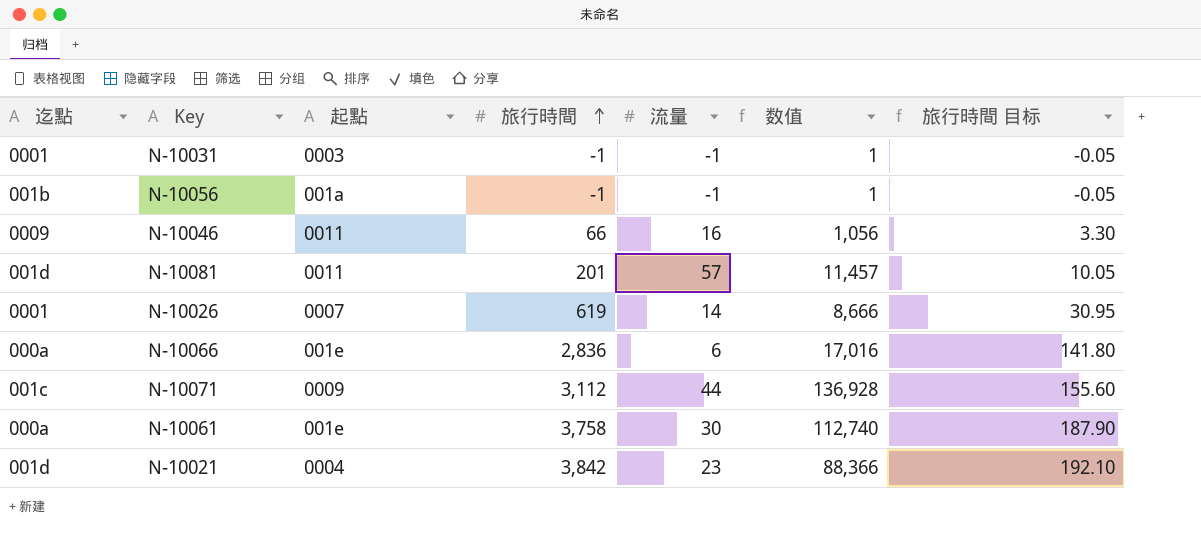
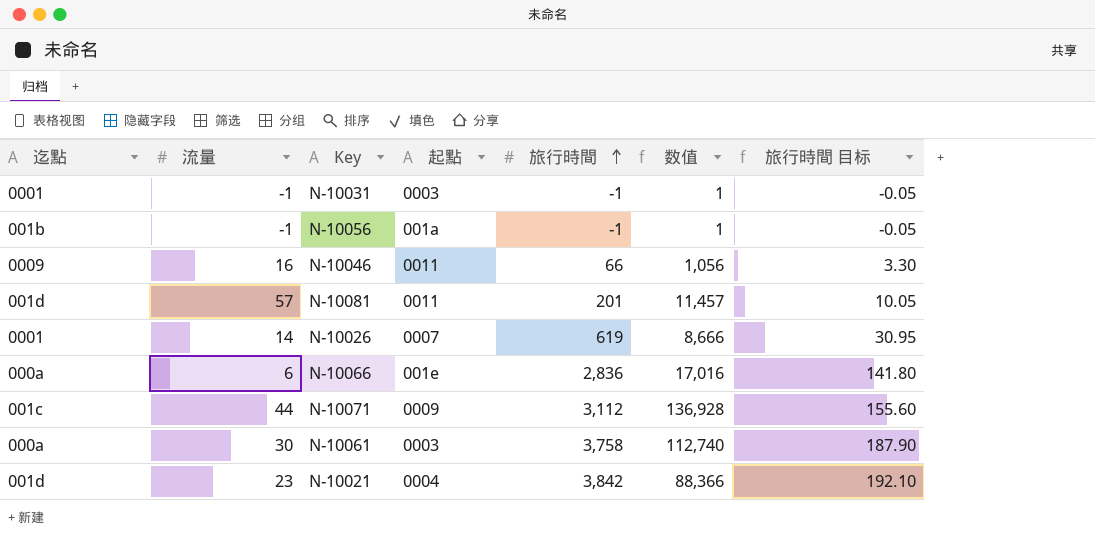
column 流量 | position: 5 -> 2
N-10061 | 起點: 001e -> 0003

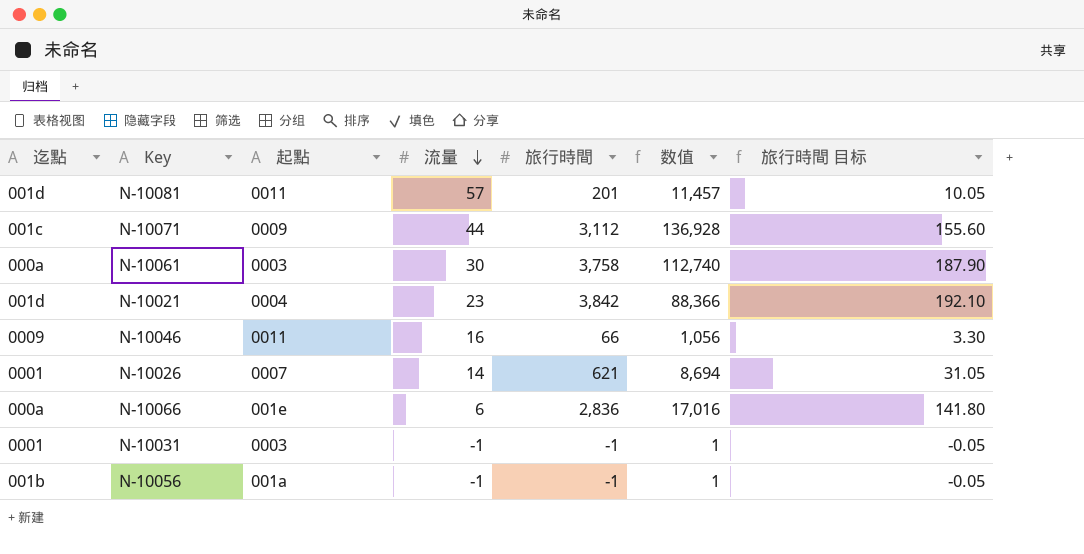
row order: 旅行時間 ascending -> 流量 descending
column 流量 | position: 2 -> 4
N-10026 | 旅行時間: 619 -> 621
N-10026 | 数值: 8,666 -> 8,694
N-10026 | 旅行時間 目标: 30.95 -> 31.05

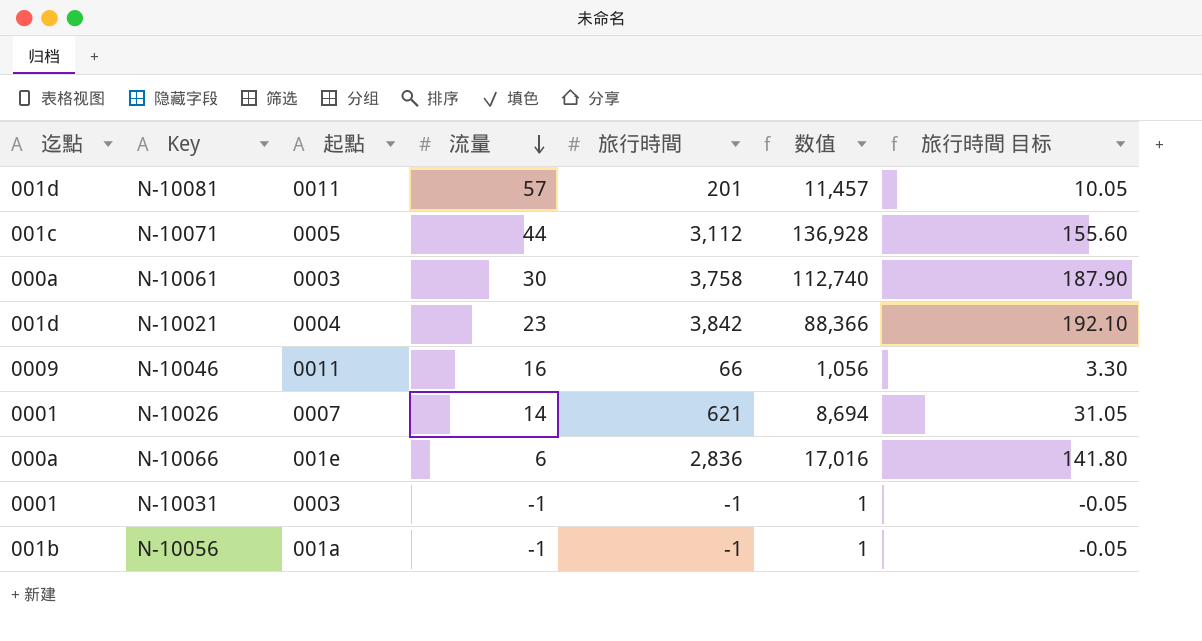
N-10071 | 起點: 0009 -> 0005

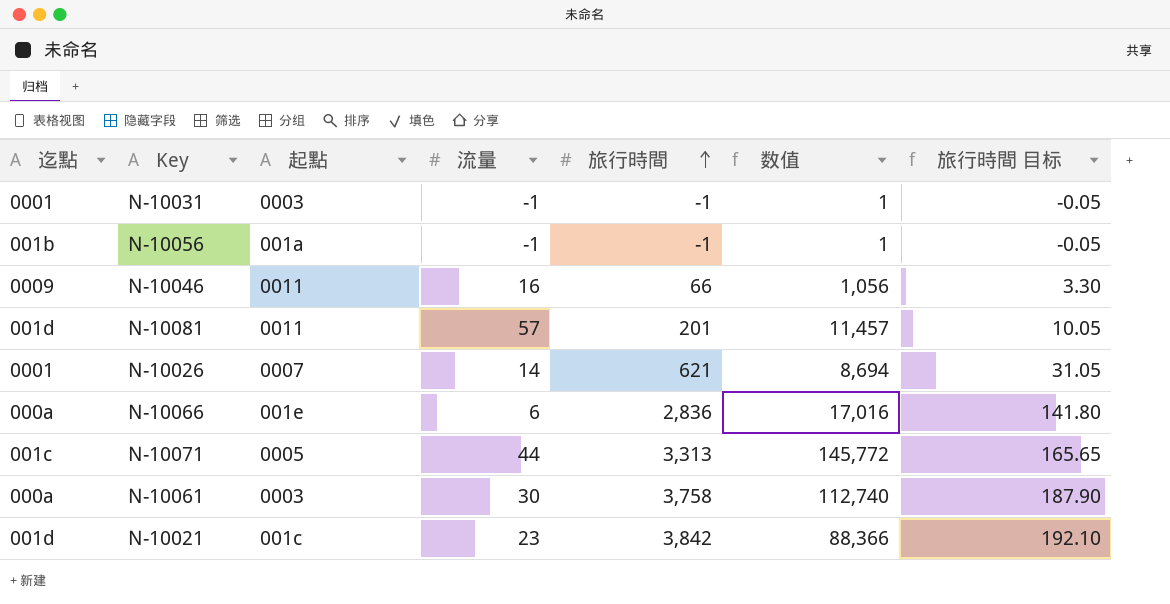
row order: 流量 descending -> 旅行時間 ascending
N-10071 | 旅行時間: 3,112 -> 3,313
N-10071 | 数值: 136,928 -> 145,772
N-10071 | 旅行時間 目标: 155.60 -> 165.65
N-10021 | 起點: 0004 -> 001c

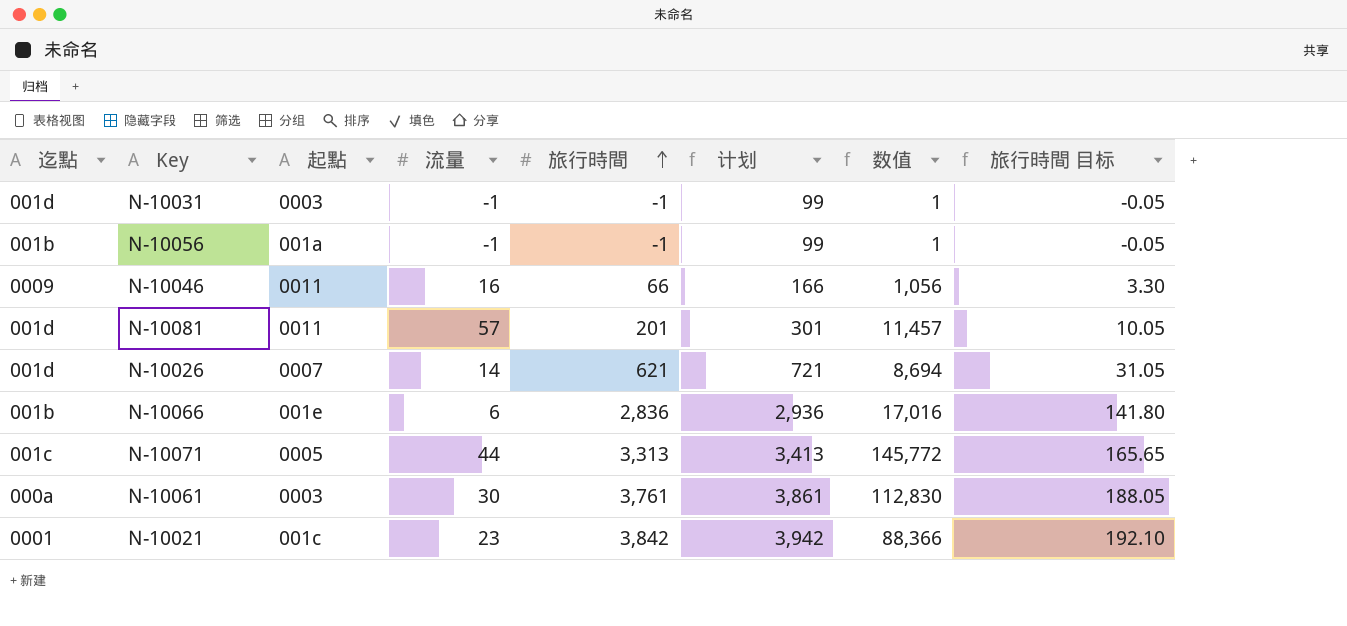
column 计划 | formula: none -> [旅行時間] + 100
N-10031 | 迄點: 0001 -> 001d
N-10026 | 迄點: 0001 -> 001d
N-10066 | 迄點: 000a -> 001b
N-10061 | 旅行時間: 3,758 -> 3,761
N-10061 | 数值: 112,740 -> 112,830
N-10061 | 旅行時間 目标: 187.90 -> 188.05
N-10021 | 迄點: 001d -> 0001

